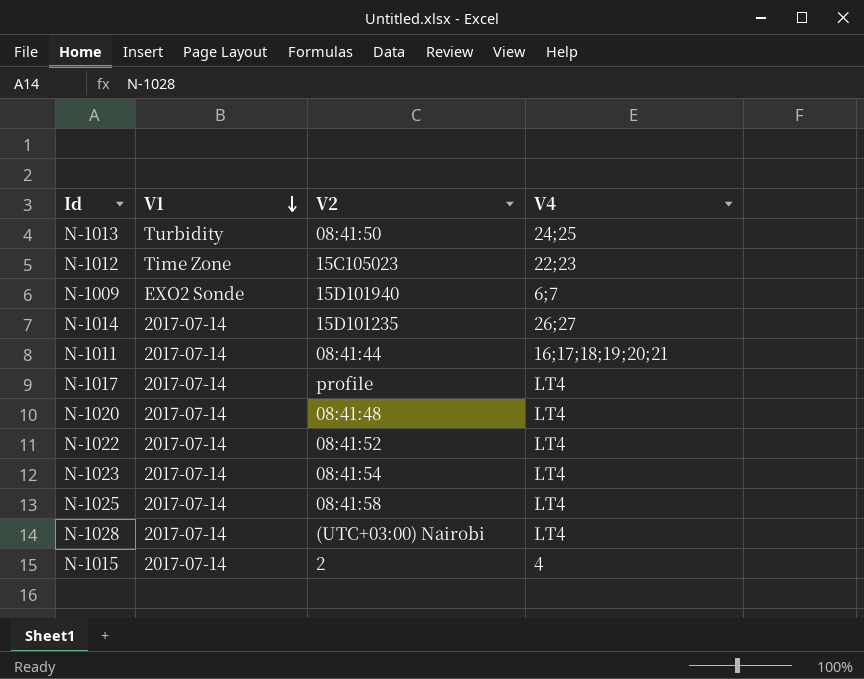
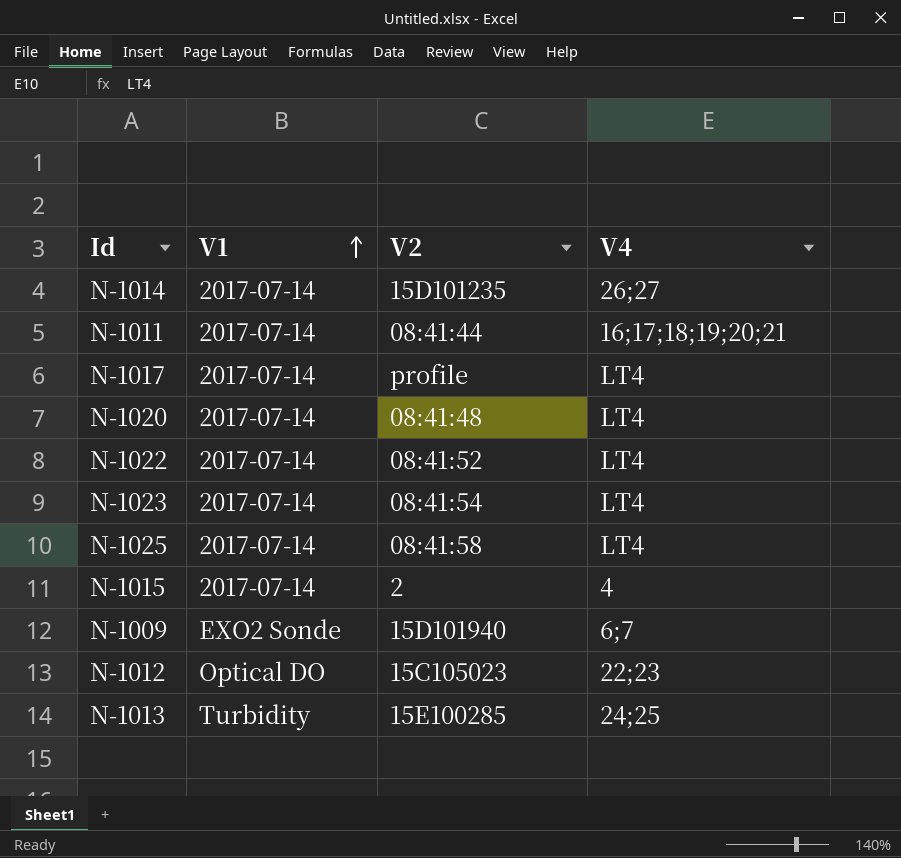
row order: V1 descending -> V1 ascending
row N-1028: 2017-07-14 | (UTC+03:00) Nairobi | LT4 -> none
N-1012 | V1: Time Zone -> Optical DO
N-1013 | V2: 08:41:50 -> 15E100285

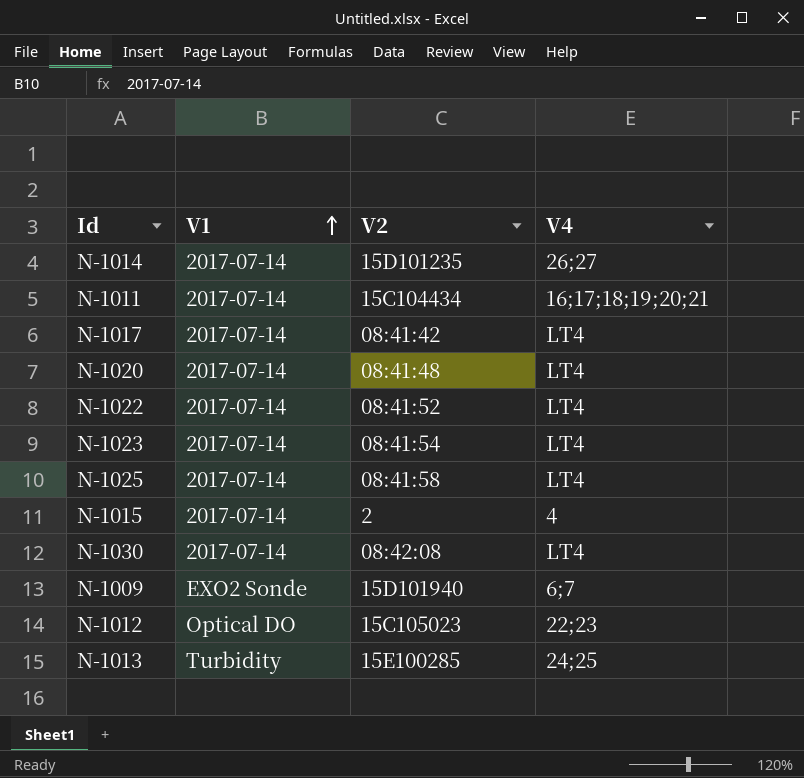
N-1011 | V2: 08:41:44 -> 15C104434
N-1017 | V2: profile -> 08:41:42
row N-1030: none -> 2017-07-14 | 08:42:08 | LT4

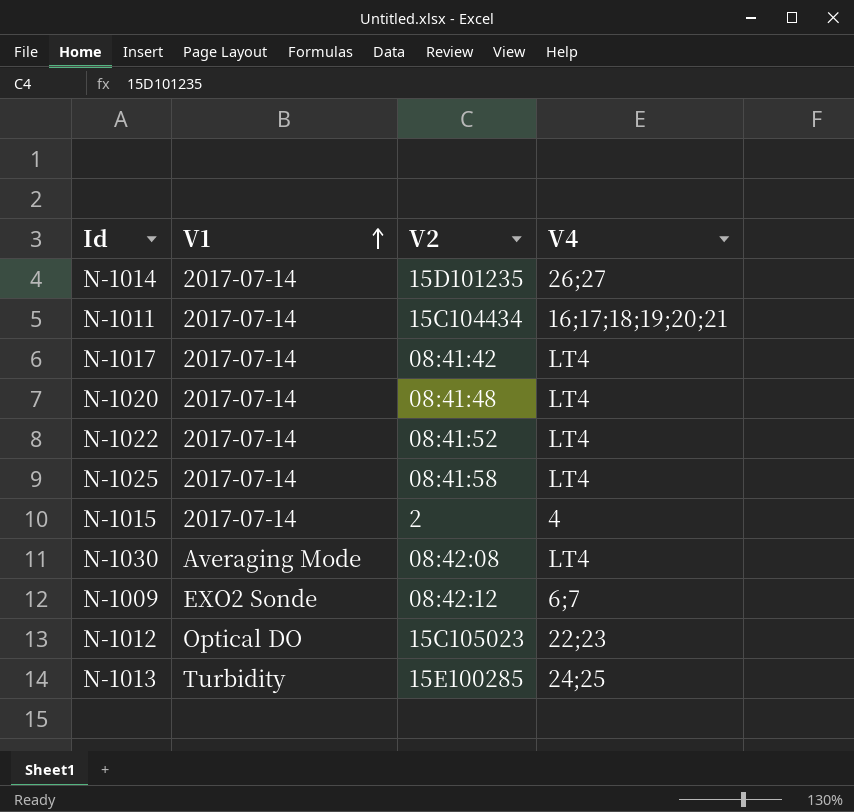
row N-1023: 2017-07-14 | 08:41:54 | LT4 -> none
N-1030 | V1: 2017-07-14 -> Averaging Mode
N-1009 | V2: 15D101940 -> 08:42:12

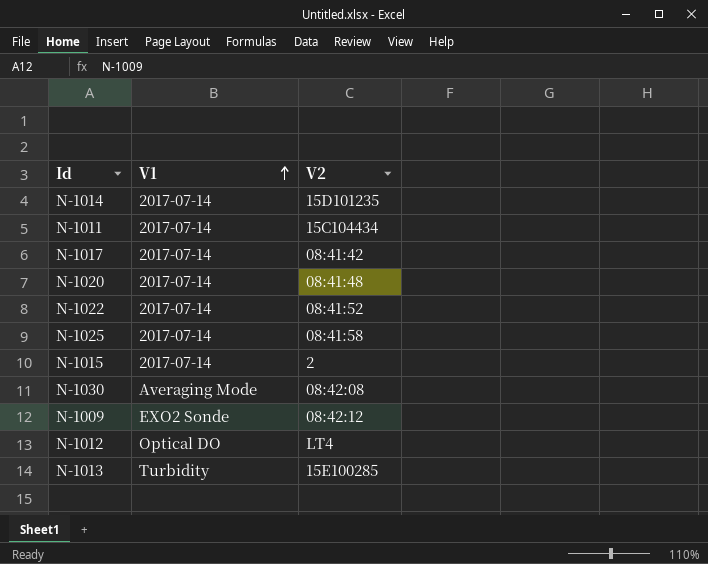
column V4 | position: 4 -> none
N-1012 | V2: 15C105023 -> LT4

